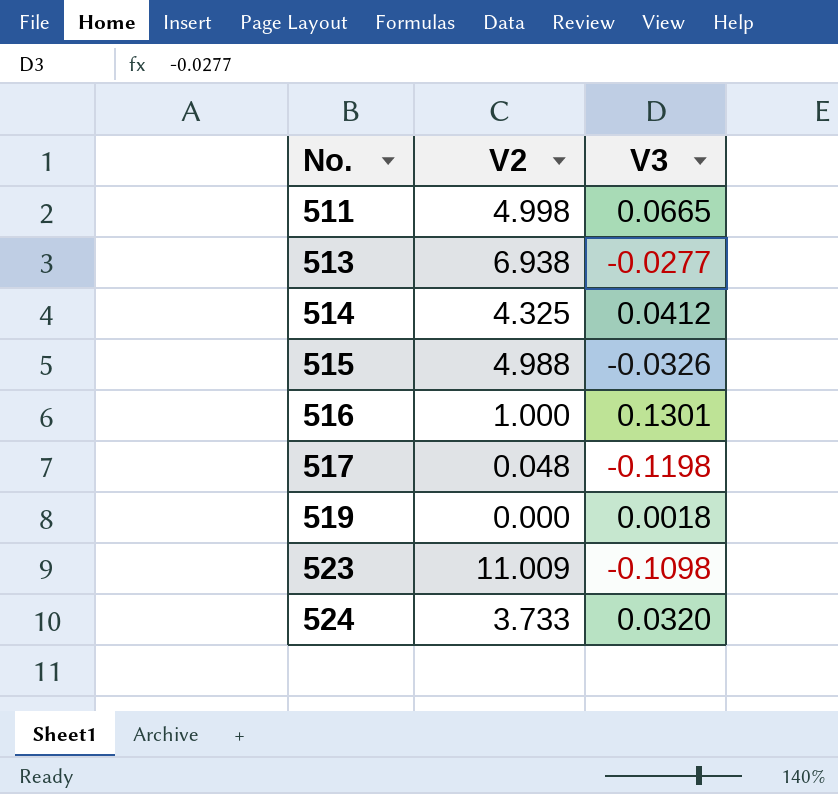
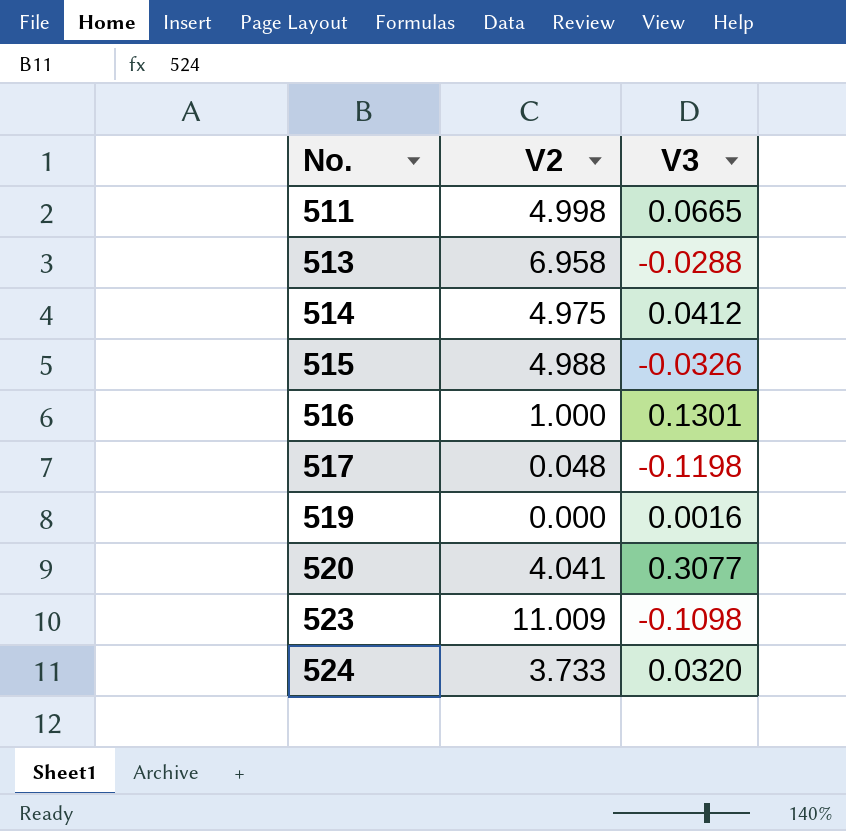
513 | V2: 6.938 -> 6.958
513 | V3: -0.0277 -> -0.0288
514 | V2: 4.325 -> 4.975
519 | V3: 0.0018 -> 0.0016
row 520: none -> 4.041 | 0.3077

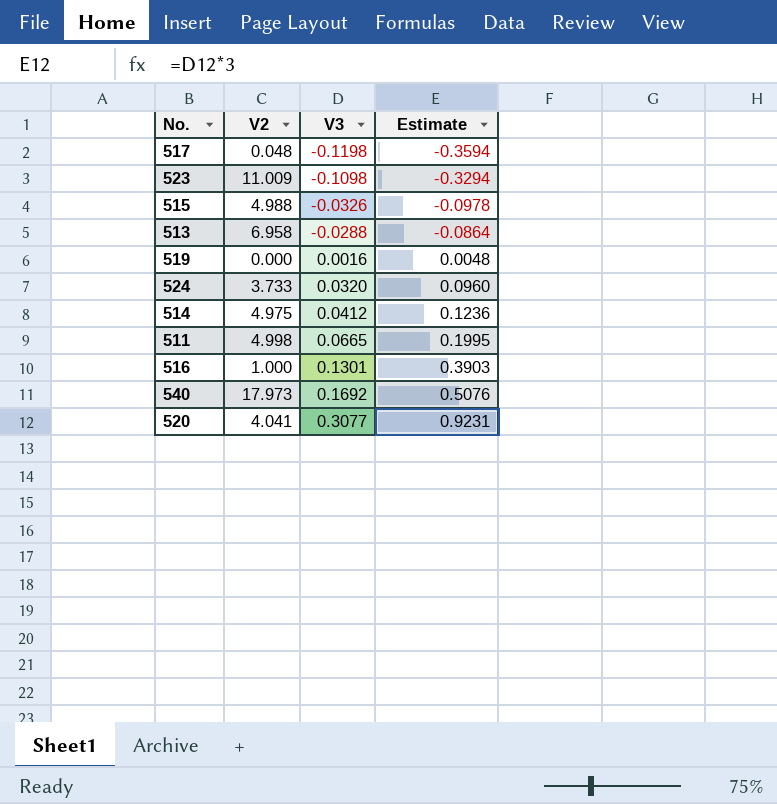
row order: No. ascending -> V3 ascending
column Estimate | formula: none -> [V3] * 3
row 540: none -> 17.973 | 0.1692 | 0.5076

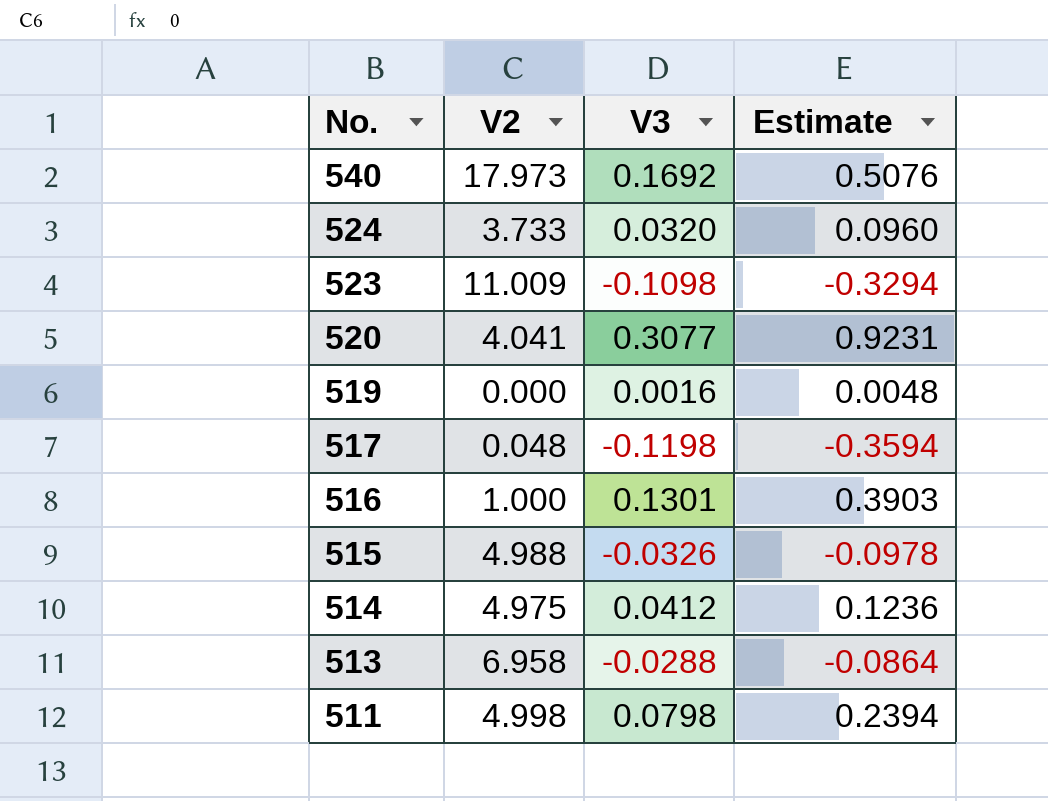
row order: V3 ascending -> No. descending
511 | V3: 0.0665 -> 0.0798
511 | Estimate: 0.1995 -> 0.2394

